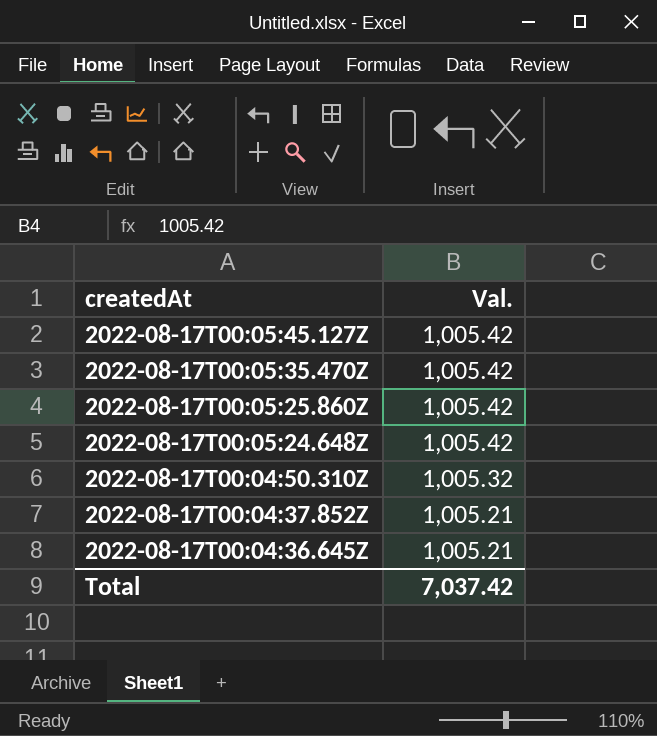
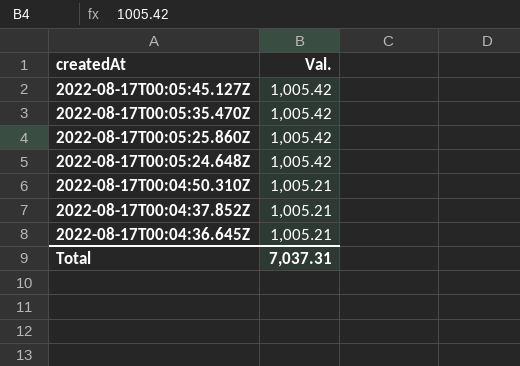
2022-08-17T00:04:50.310Z | Val.: 1,005.32 -> 1,005.21
Total | Val.: 7,037.42 -> 7,037.31

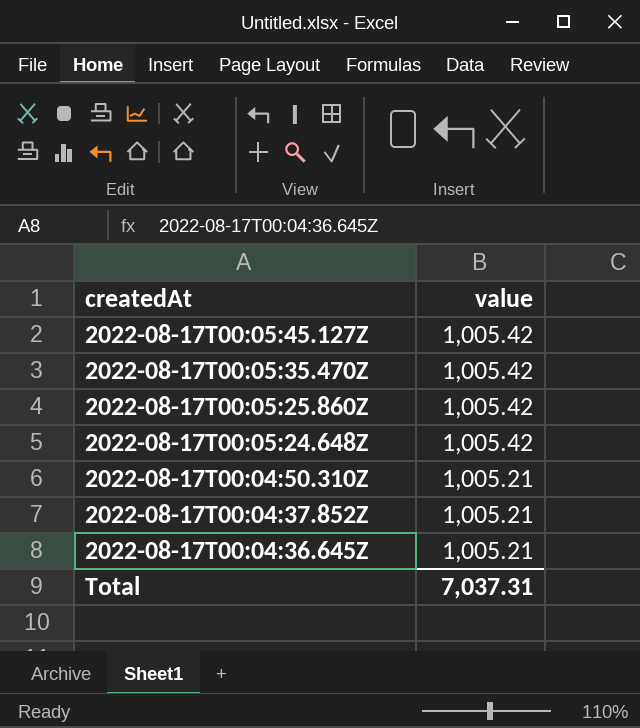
column name: Val. -> value

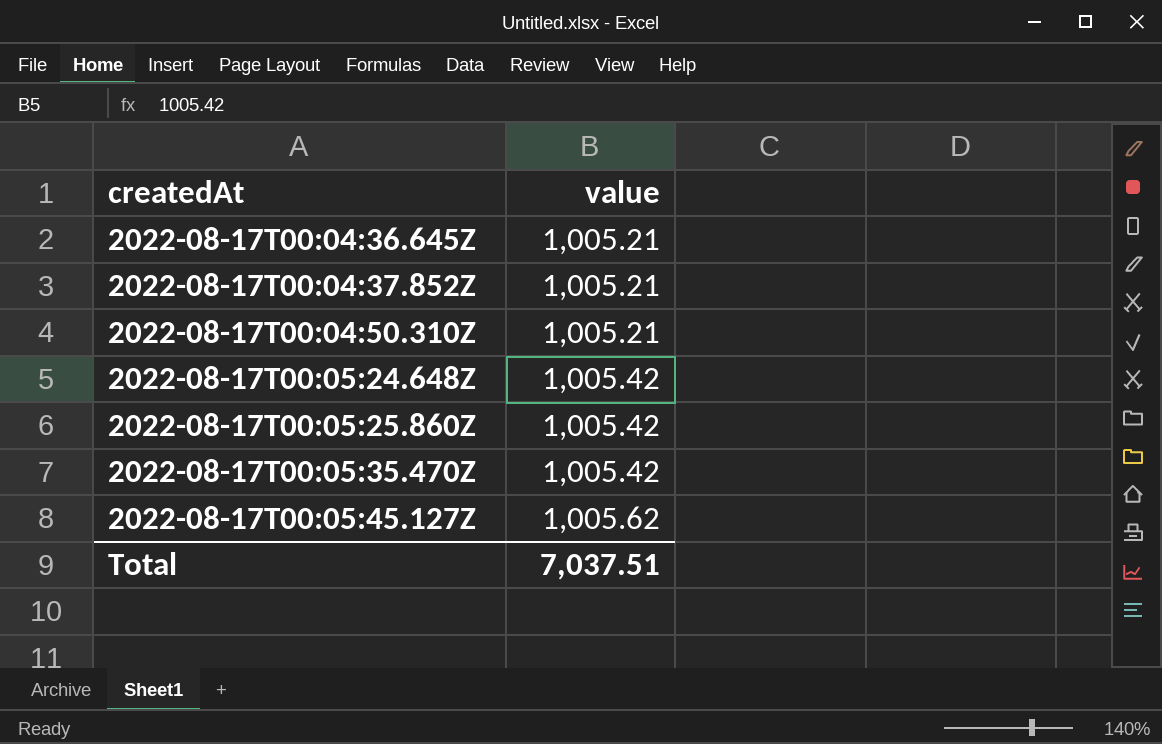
row order: createdAt descending -> createdAt ascending
2022-08-17T00:05:45.127Z | value: 1,005.42 -> 1,005.62
Total | value: 7,037.31 -> 7,037.51

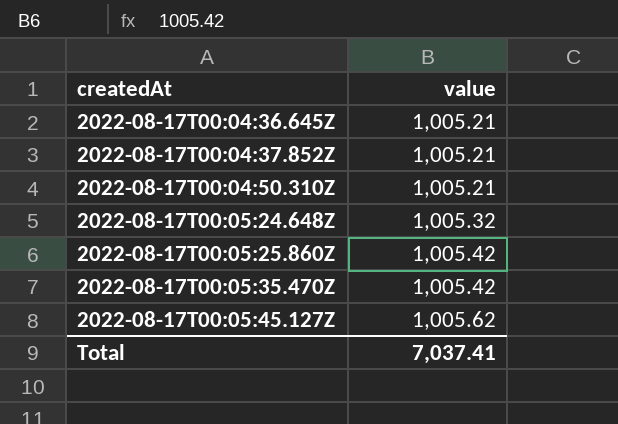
2022-08-17T00:05:24.648Z | value: 1,005.42 -> 1,005.32
Total | value: 7,037.51 -> 7,037.41

